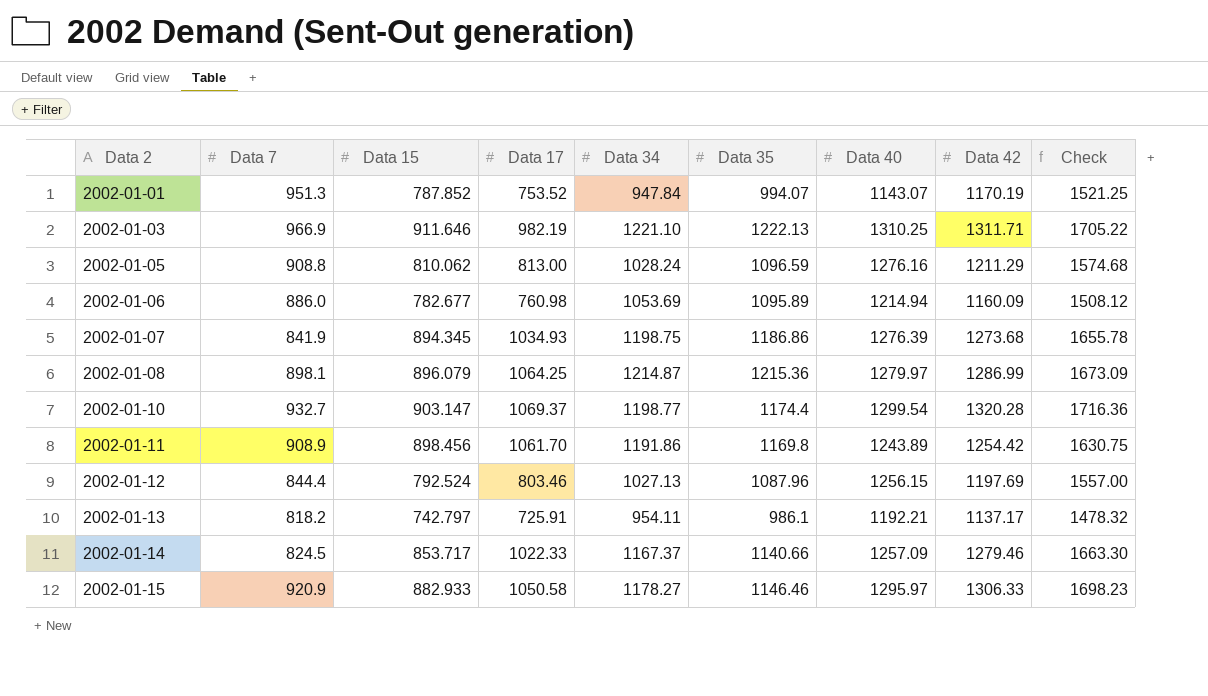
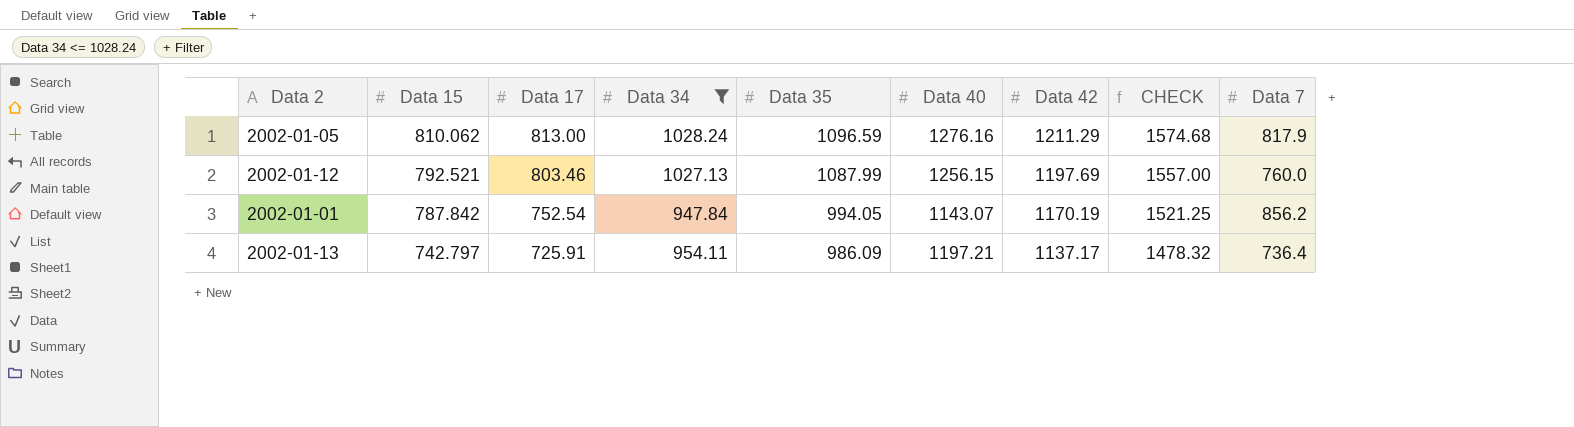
filter: none -> Data 34 <= 1028.24
row order: Data 2 ascending -> Data 15 descending
column name: Check -> CHECK
column Data 7 | position: 2 -> 9
2002-01-05 | Data 7: 908.8 -> 817.9
2002-01-12 | Data 15: 792.524 -> 792.521
2002-01-12 | Data 35: 1087.96 -> 1087.99
2002-01-12 | Data 7: 844.4 -> 760.0
2002-01-01 | Data 15: 787.852 -> 787.842
2002-01-01 | Data 17: 753.52 -> 752.54
2002-01-01 | Data 35: 994.07 -> 994.05
2002-01-01 | Data 7: 951.3 -> 856.2
2002-01-13 | Data 35: 986.1 -> 986.09
2002-01-13 | Data 40: 1192.21 -> 1197.21
2002-01-13 | Data 7: 818.2 -> 736.4

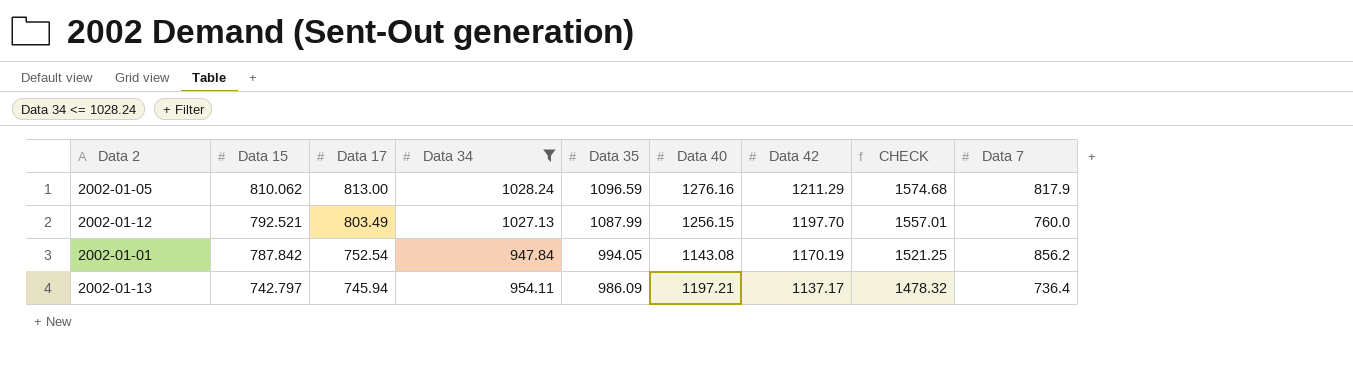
2002-01-12 | Data 17: 803.46 -> 803.49
2002-01-12 | Data 42: 1197.69 -> 1197.70
2002-01-12 | CHECK: 1557.00 -> 1557.01
2002-01-01 | Data 40: 1143.07 -> 1143.08
2002-01-13 | Data 17: 725.91 -> 745.94

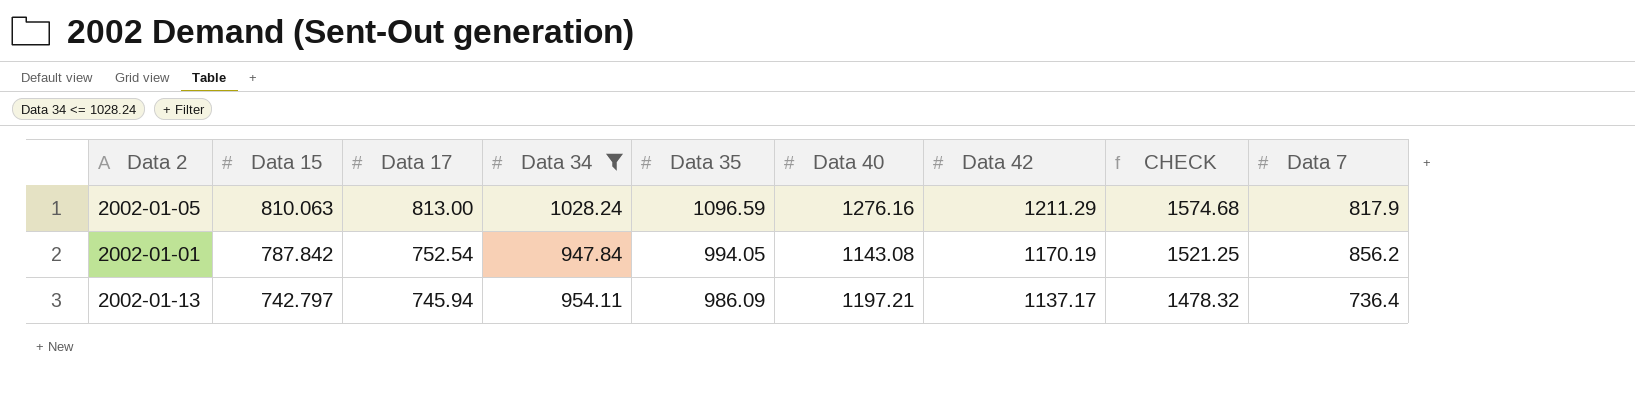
row 2002-01-12: 792.521 | 803.49 | 1027.13 | 1087.99 | 1256.15 | 1197.70 | 1557.01 | 760.0 -> none
2002-01-05 | Data 15: 810.062 -> 810.063

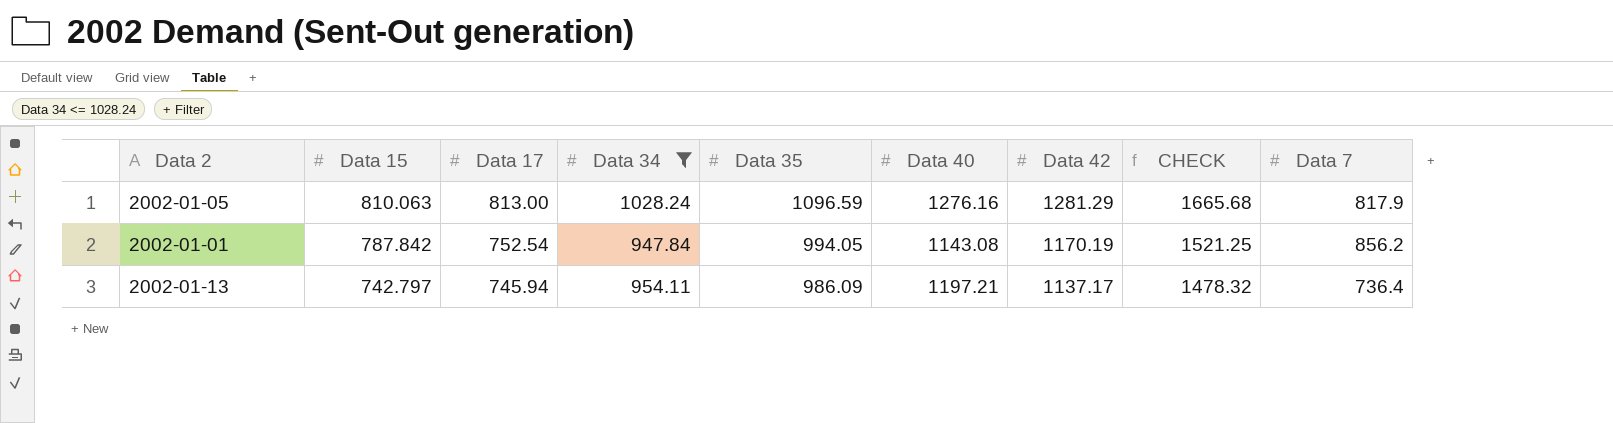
2002-01-05 | Data 42: 1211.29 -> 1281.29
2002-01-05 | CHECK: 1574.68 -> 1665.68

